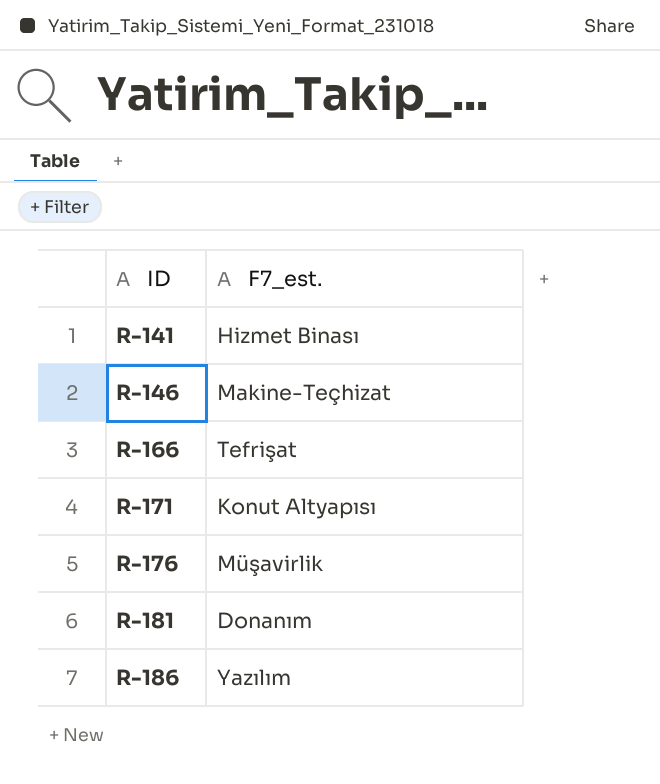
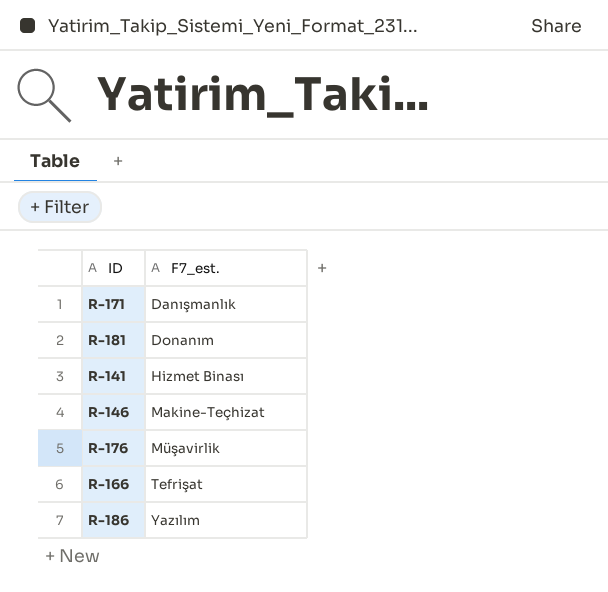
row order: ID ascending -> F7_est. ascending
R-171 | F7_est.: Konut Altyapısı -> Danışmanlık

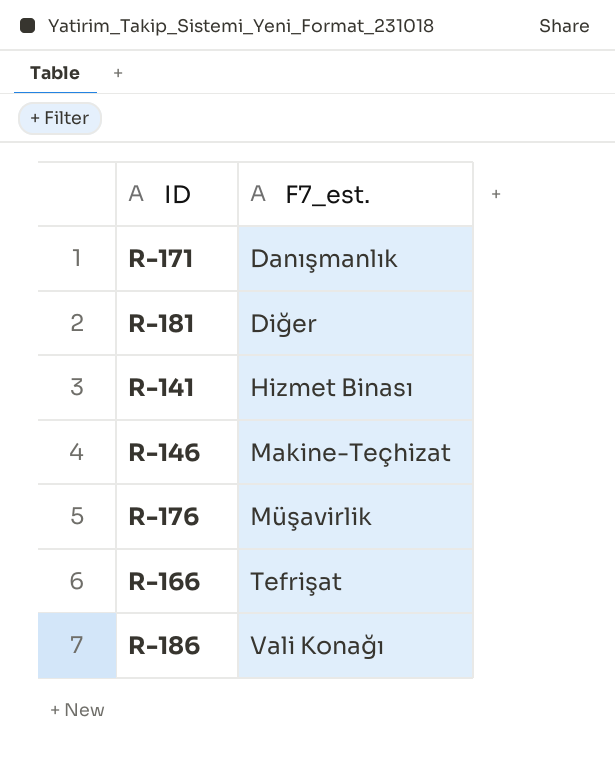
R-181 | F7_est.: Donanım -> Diğer
R-186 | F7_est.: Yazılım -> Vali Konağı

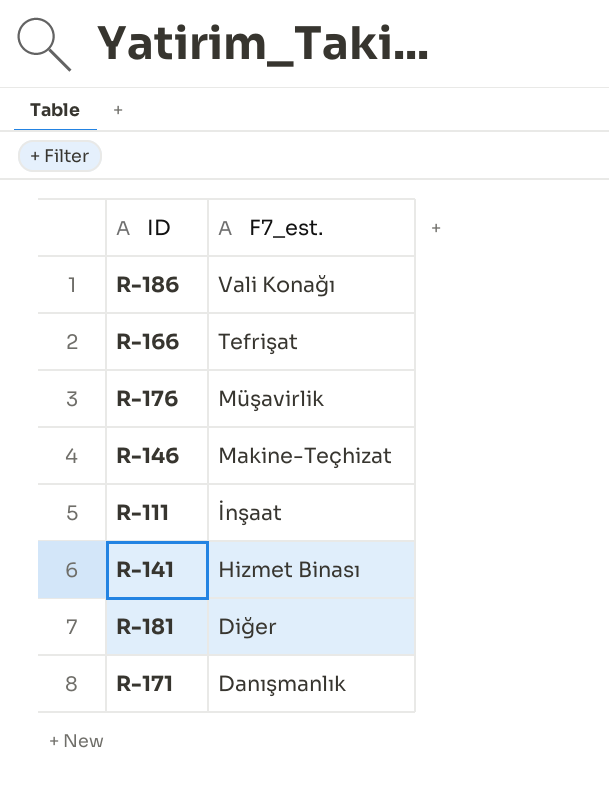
row order: F7_est. ascending -> F7_est. descending
row R-111: none -> İnşaat

